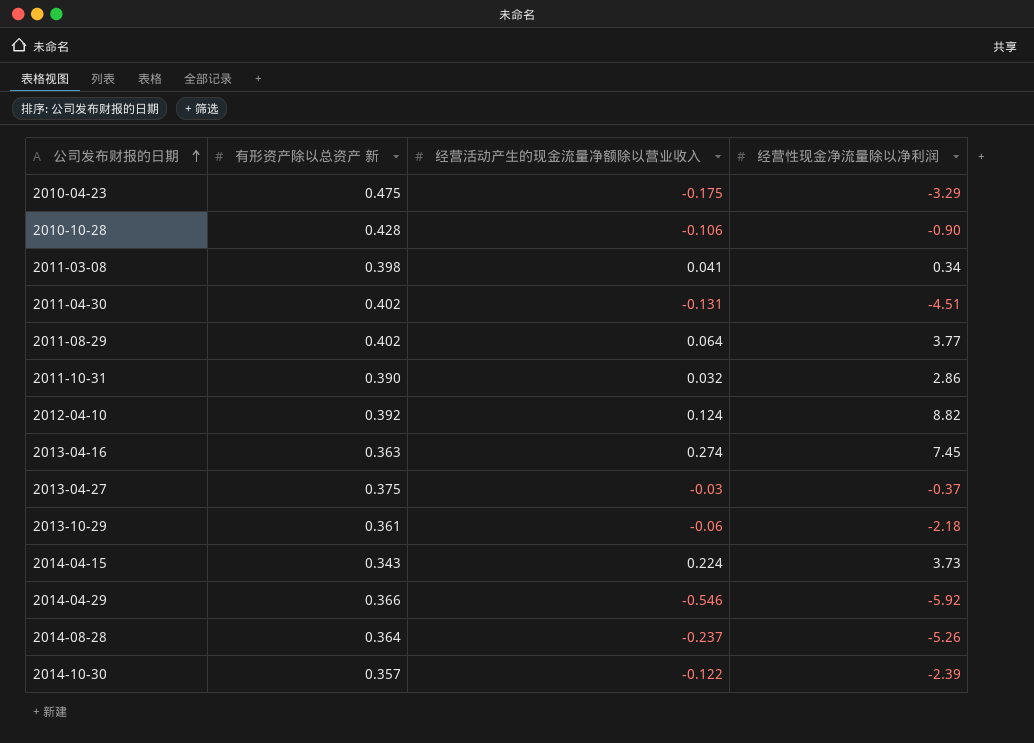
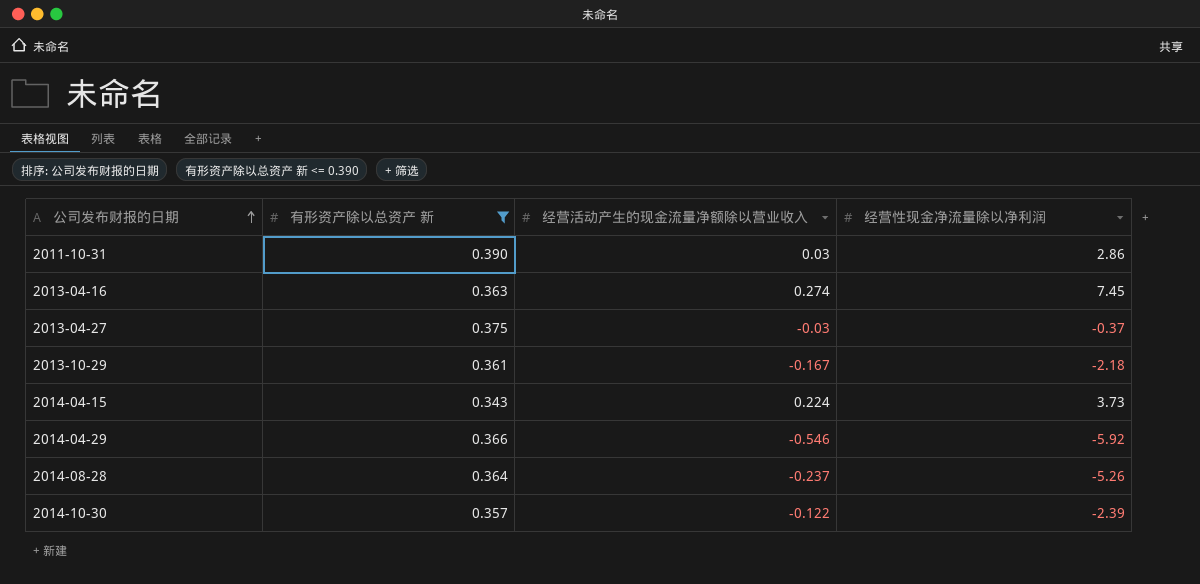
filter: none -> 有形资产除以总资产 新 <= 0.390
2011-10-31 | 经营活动产生的现金流量净额除以营业收入: 0.032 -> 0.03
2013-10-29 | 经营活动产生的现金流量净额除以营业收入: -0.06 -> -0.167

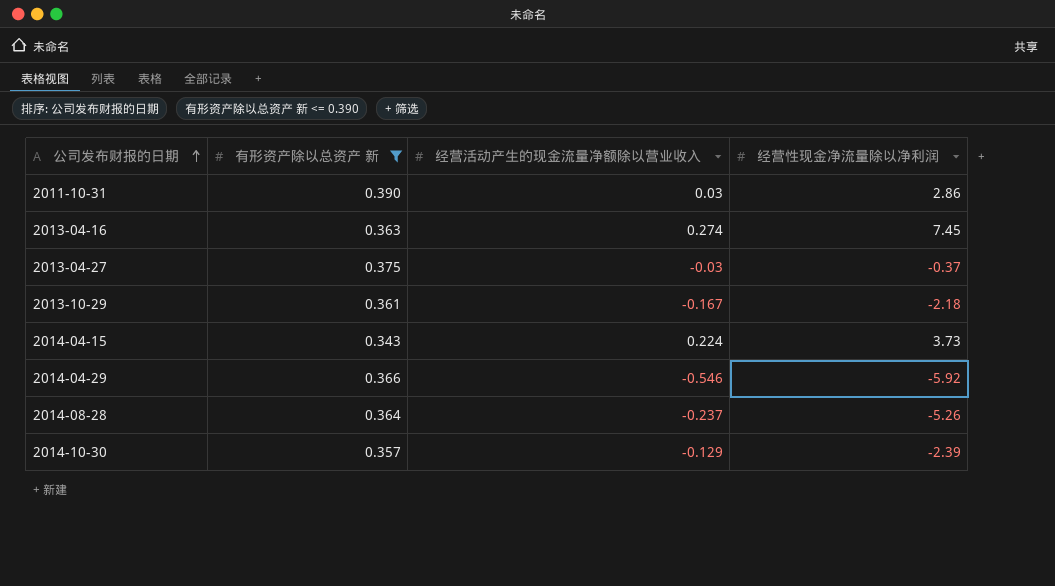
2014-10-30 | 经营活动产生的现金流量净额除以营业收入: -0.122 -> -0.129

